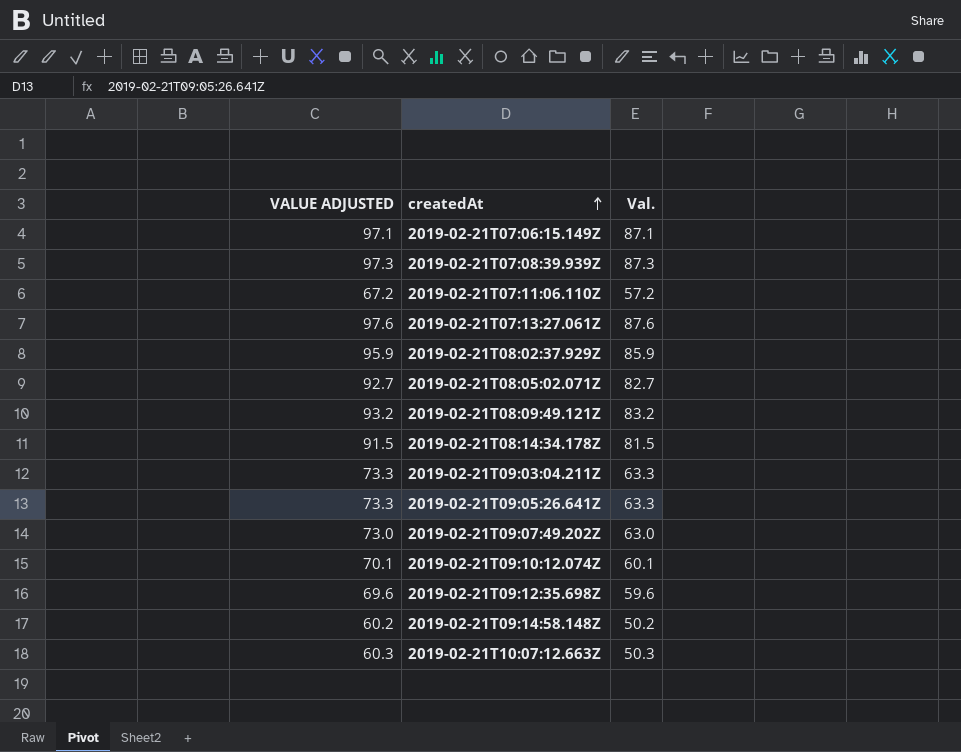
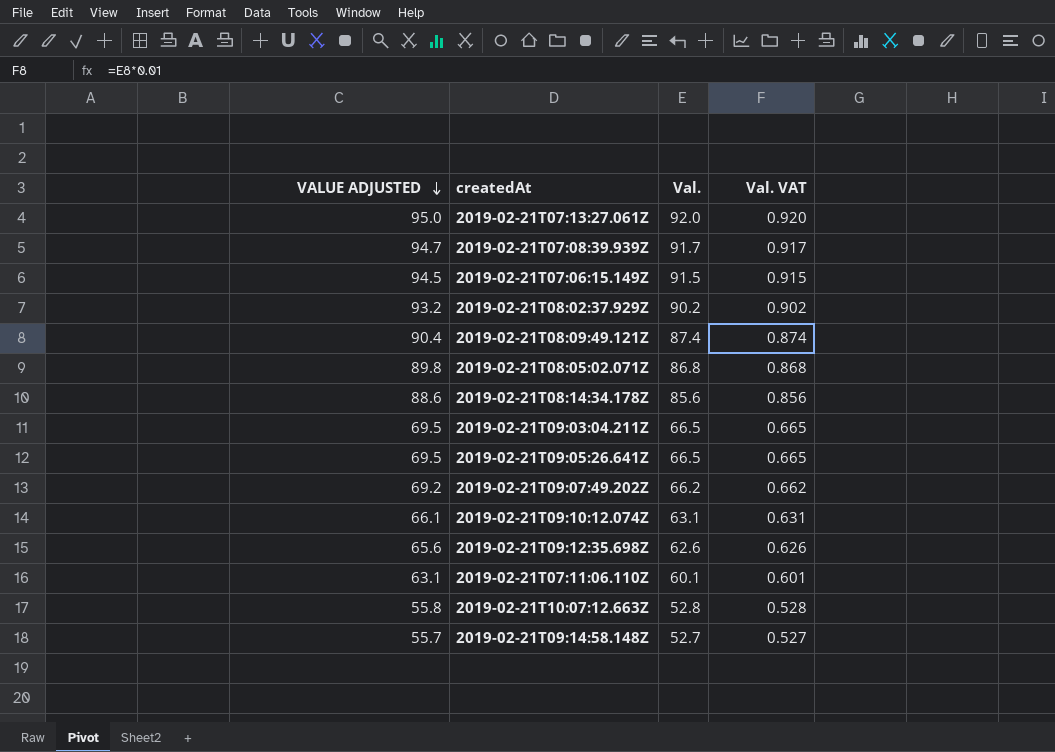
row order: createdAt ascending -> VALUE ADJUSTED descending
column VALUE ADJUSTED | formula: [Val.] + 10 -> [Val.] + 3
column Val. VAT | formula: none -> [Val.] * 0.01
2019-02-21T07:13:27.061Z | Val.: 87.6 -> 92.0
2019-02-21T07:08:39.939Z | Val.: 87.3 -> 91.7
2019-02-21T07:06:15.149Z | Val.: 87.1 -> 91.5
2019-02-21T08:02:37.929Z | Val.: 85.9 -> 90.2
2019-02-21T08:09:49.121Z | Val.: 83.2 -> 87.4
2019-02-21T08:05:02.071Z | Val.: 82.7 -> 86.8
2019-02-21T08:14:34.178Z | Val.: 81.5 -> 85.6
2019-02-21T09:03:04.211Z | Val.: 63.3 -> 66.5
2019-02-21T09:05:26.641Z | Val.: 63.3 -> 66.5
2019-02-21T09:07:49.202Z | Val.: 63.0 -> 66.2
2019-02-21T09:10:12.074Z | Val.: 60.1 -> 63.1
2019-02-21T09:12:35.698Z | Val.: 59.6 -> 62.6
2019-02-21T07:11:06.110Z | Val.: 57.2 -> 60.1
2019-02-21T10:07:12.663Z | Val.: 50.3 -> 52.8
2019-02-21T09:14:58.148Z | Val.: 50.2 -> 52.7

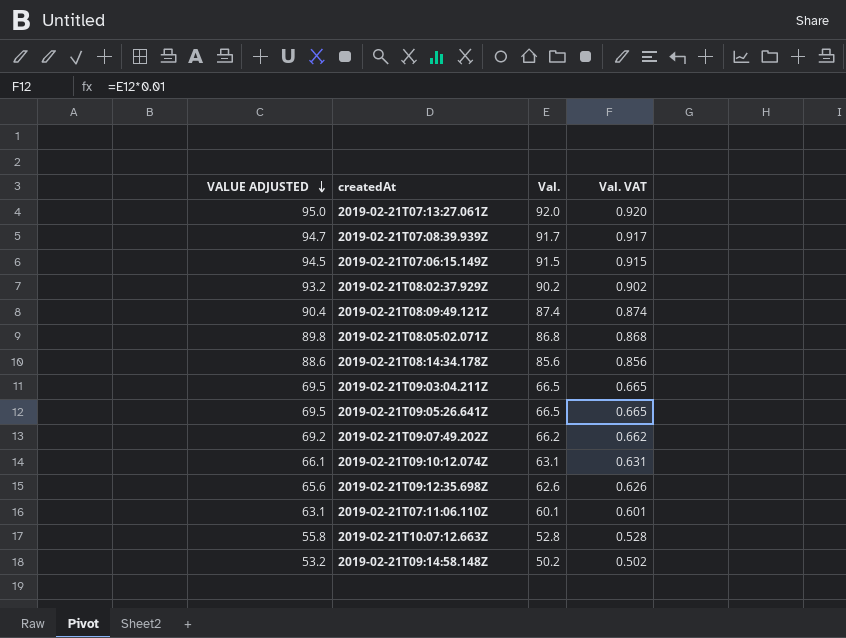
2019-02-21T09:14:58.148Z | VALUE ADJUSTED: 55.7 -> 53.2
2019-02-21T09:14:58.148Z | Val.: 52.7 -> 50.2
2019-02-21T09:14:58.148Z | Val. VAT: 0.527 -> 0.502

